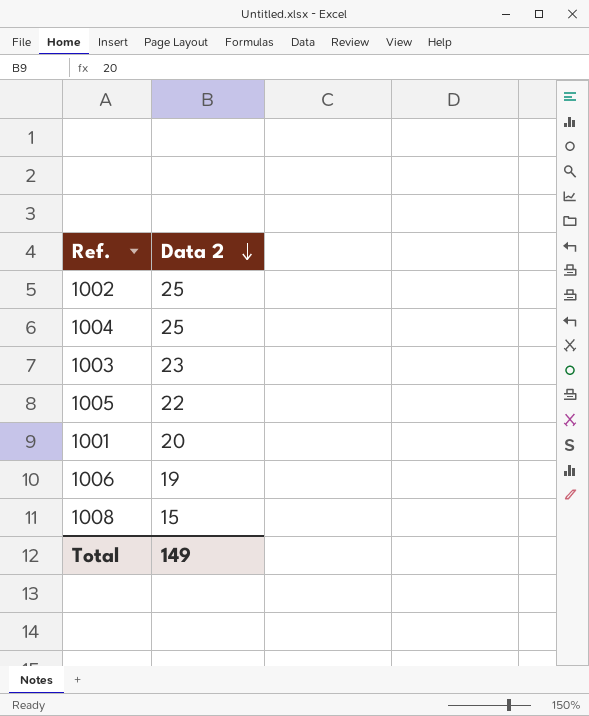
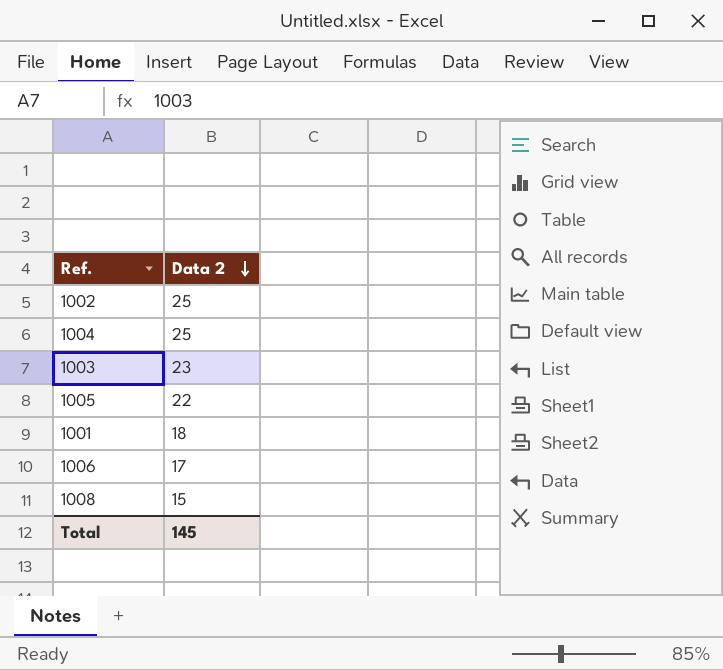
1001 | Data 2: 20 -> 18
1006 | Data 2: 19 -> 17
Total | Data 2: 149 -> 145

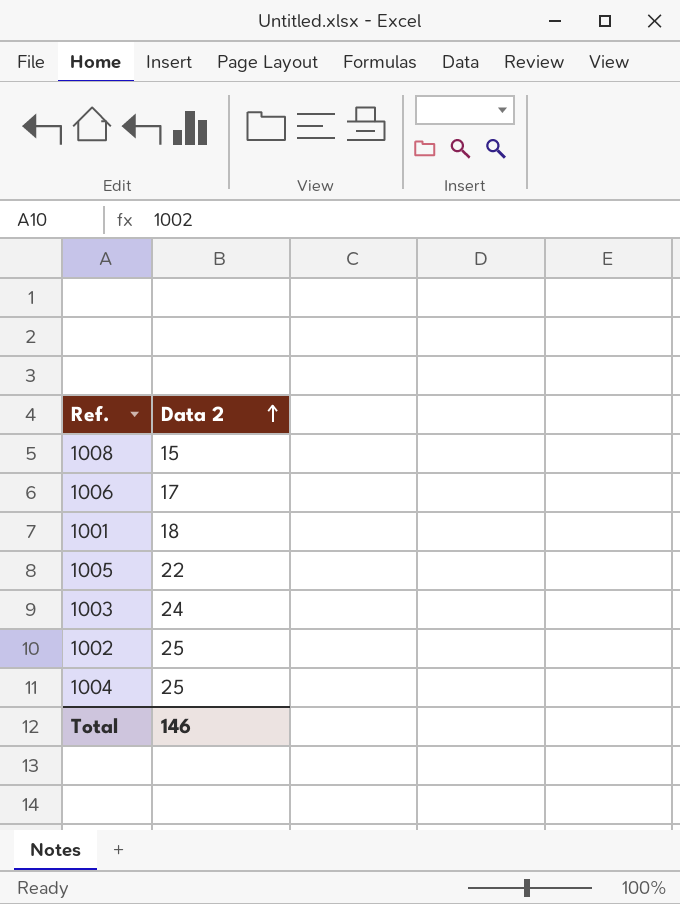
row order: Data 2 descending -> Data 2 ascending
1003 | Data 2: 23 -> 24
Total | Data 2: 145 -> 146

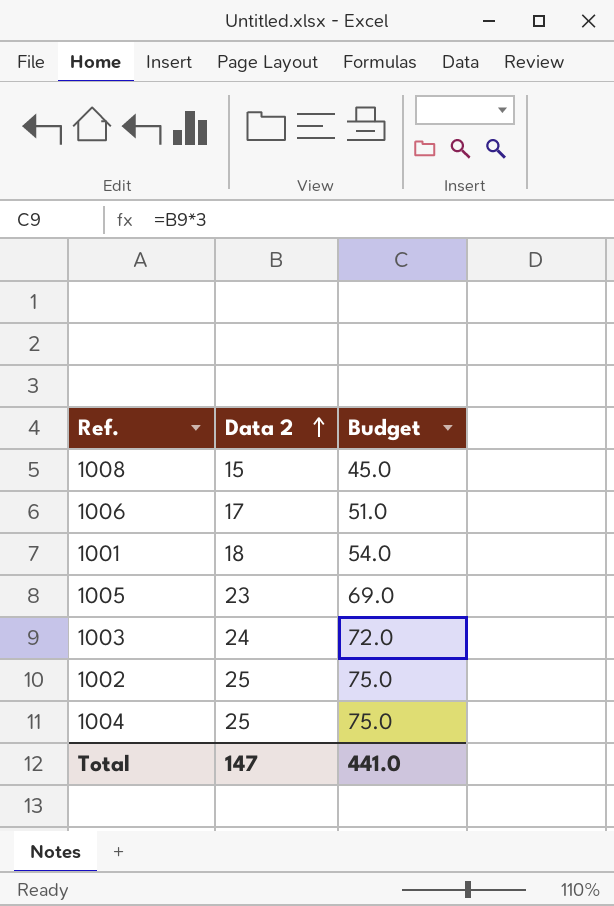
column Budget | formula: none -> [Data 2] * 3
1005 | Data 2: 22 -> 23
Total | Data 2: 146 -> 147

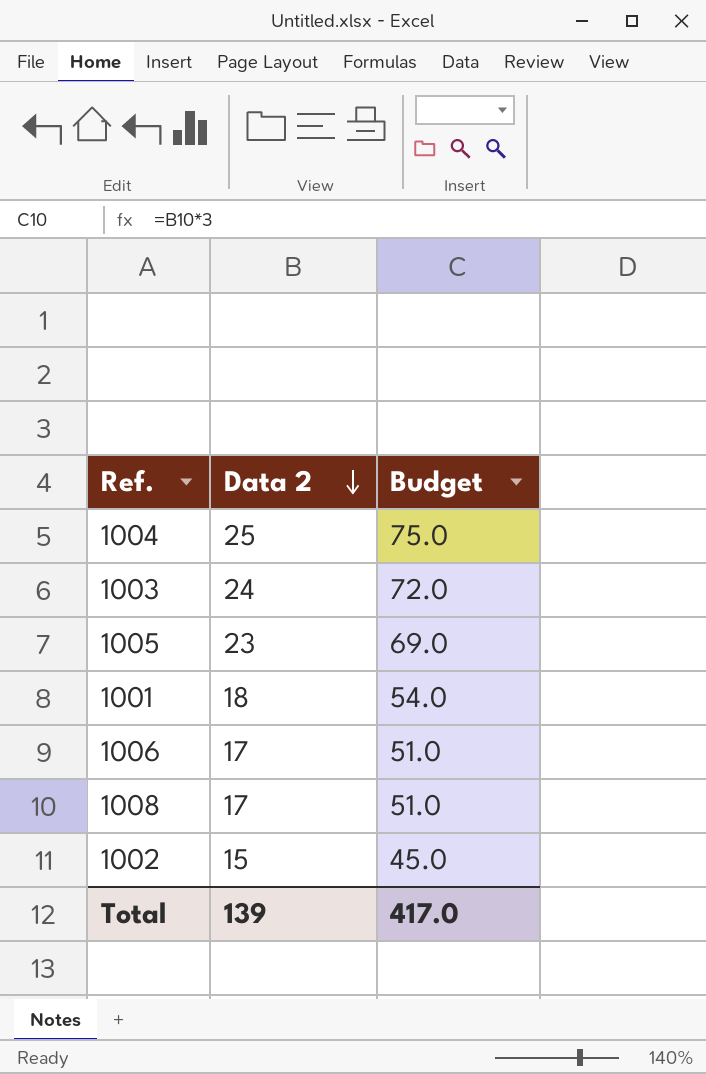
row order: Data 2 ascending -> Data 2 descending
1008 | Data 2: 15 -> 17
1008 | Budget: 45.0 -> 51.0
1002 | Data 2: 25 -> 15
1002 | Budget: 75.0 -> 45.0
Total | Data 2: 147 -> 139
Total | Budget: 441.0 -> 417.0

